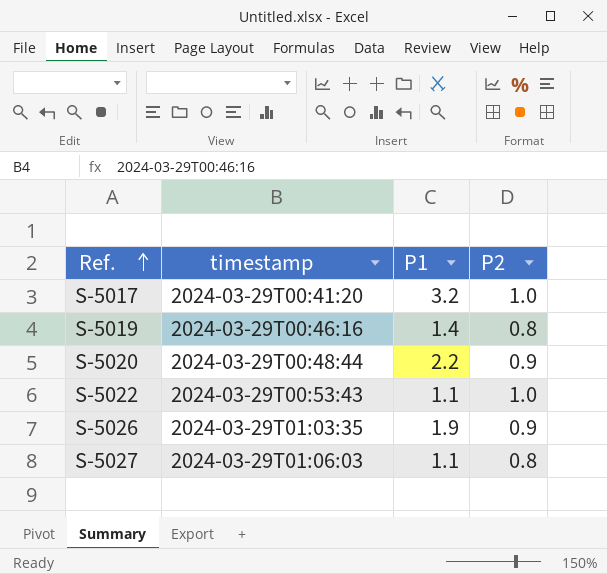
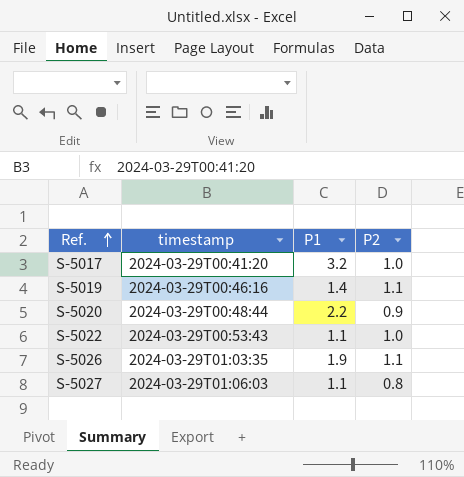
S-5019 | P2: 0.8 -> 1.1
S-5026 | P2: 0.9 -> 1.1

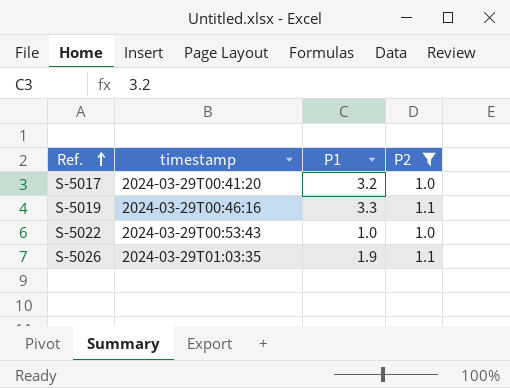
filter: none -> P2 >= 1.0
S-5019 | P1: 1.4 -> 3.3
S-5022 | P1: 1.1 -> 1.0

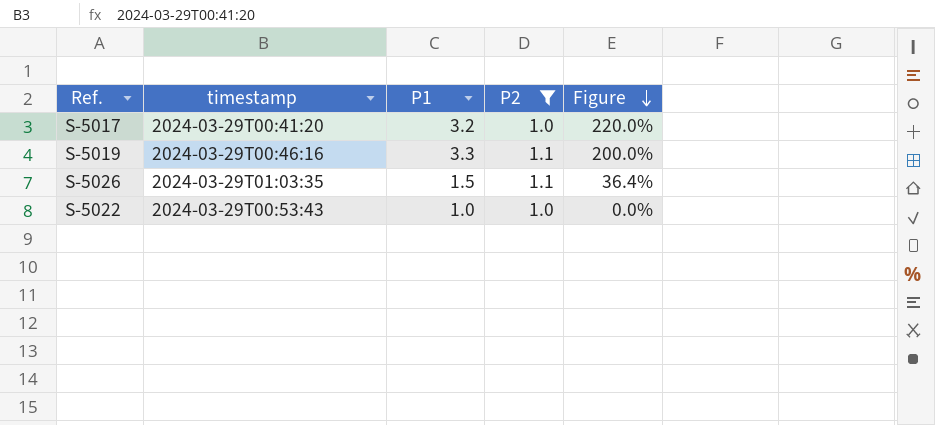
row order: Ref. ascending -> Figure descending
column Figure | formula: none -> ([P1] - [P2]) / [P2]
S-5026 | P1: 1.9 -> 1.5

